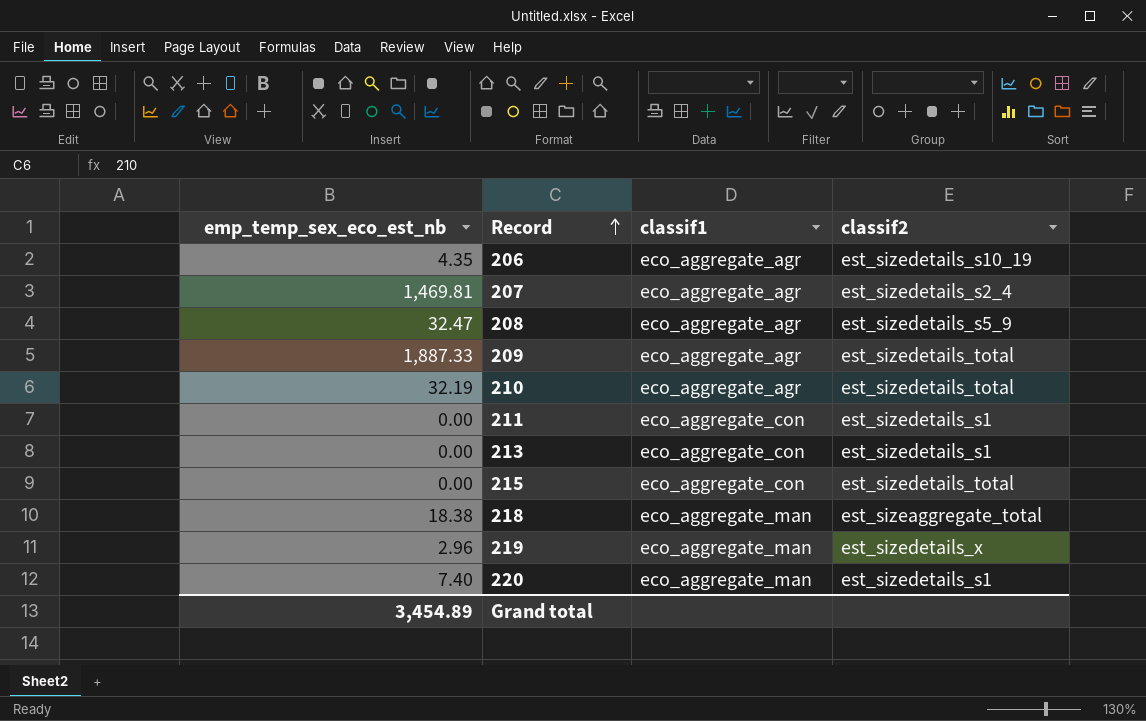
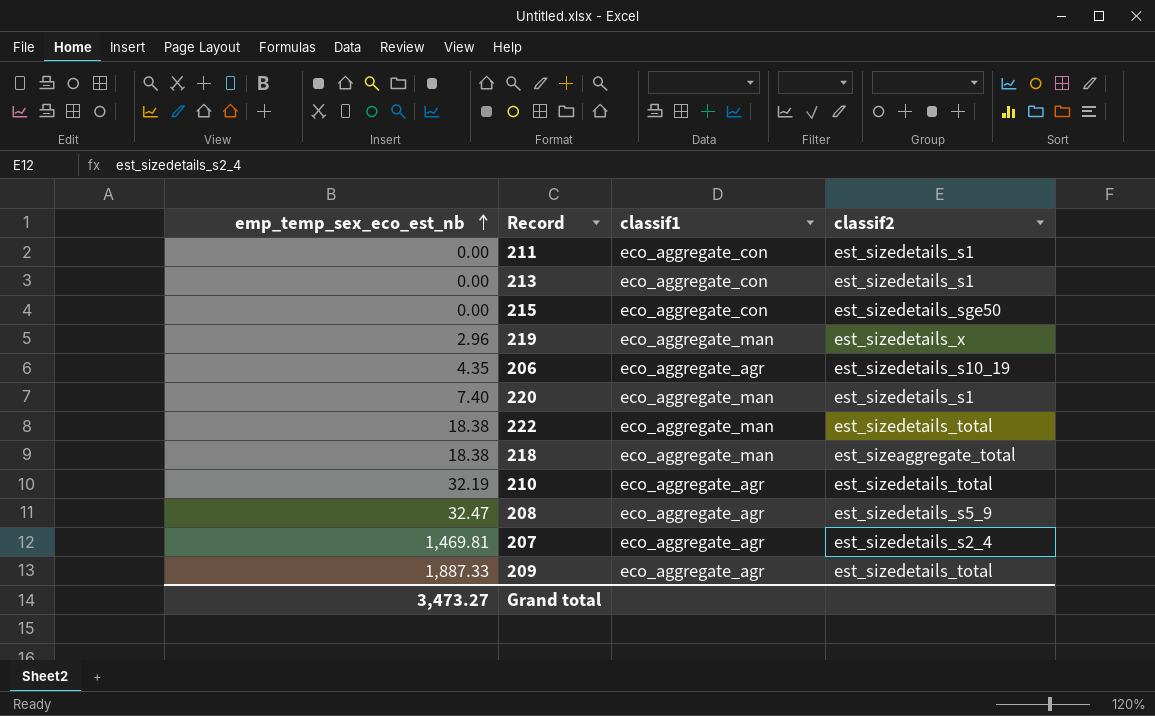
row order: Record ascending -> emp_temp_sex_eco_est_nb ascending
215 | classif2: est_sizedetails_total -> est_sizedetails_sge50
row 222: none -> 18.38 | eco_aggregate_man | est_sizedetails_total
Grand total | emp_temp_sex_eco_est_nb: 3,454.89 -> 3,473.27

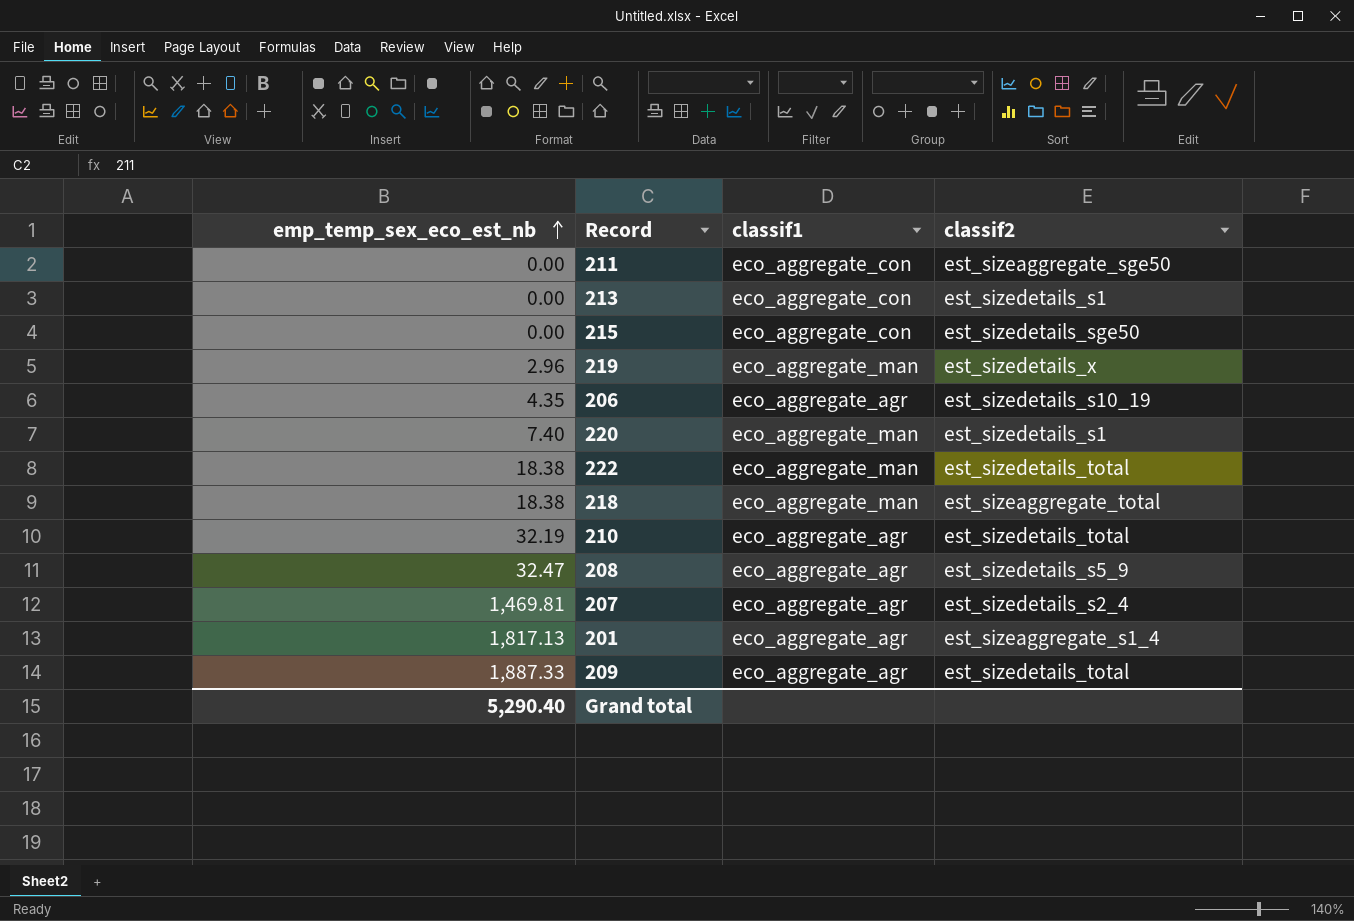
211 | classif2: est_sizedetails_s1 -> est_sizeaggregate_sge50
row 201: none -> 1,817.13 | eco_aggregate_agr | est_sizeaggregate_s1_4
Grand total | emp_temp_sex_eco_est_nb: 3,473.27 -> 5,290.40

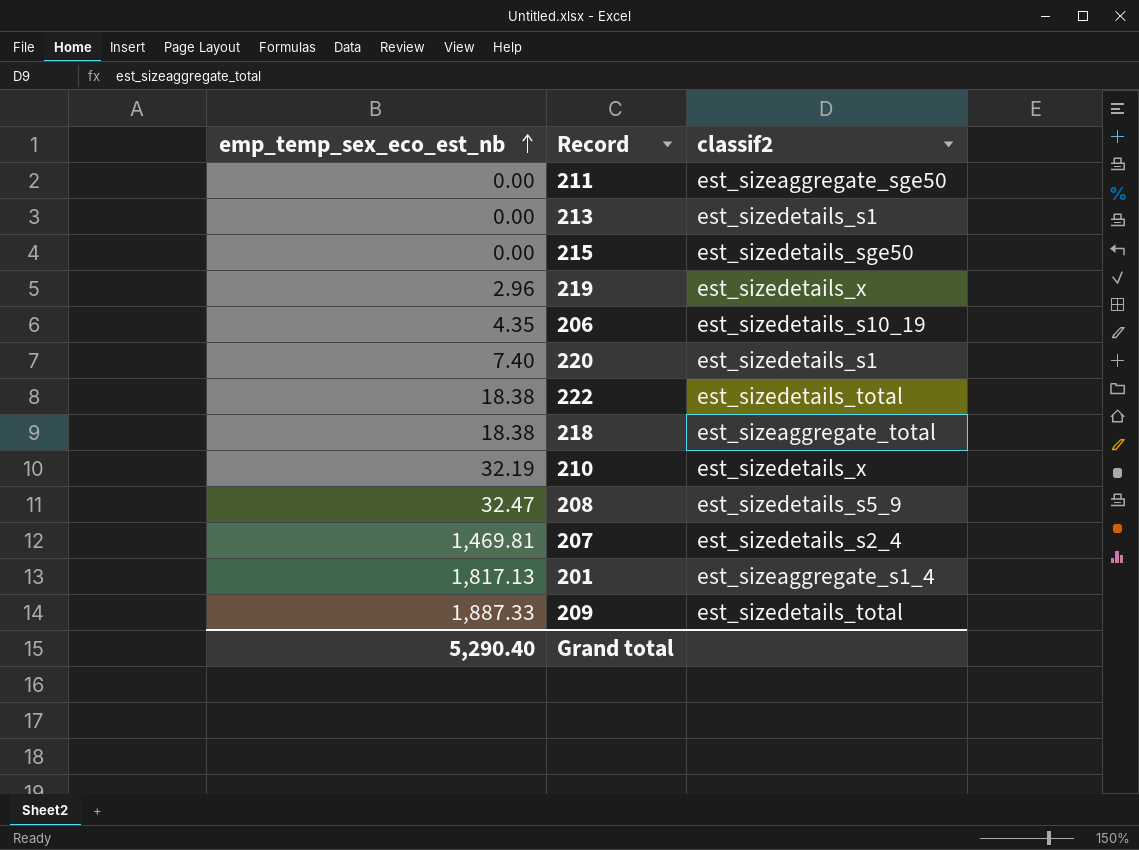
column classif1 | position: 3 -> none
210 | classif2: est_sizedetails_total -> est_sizedetails_x

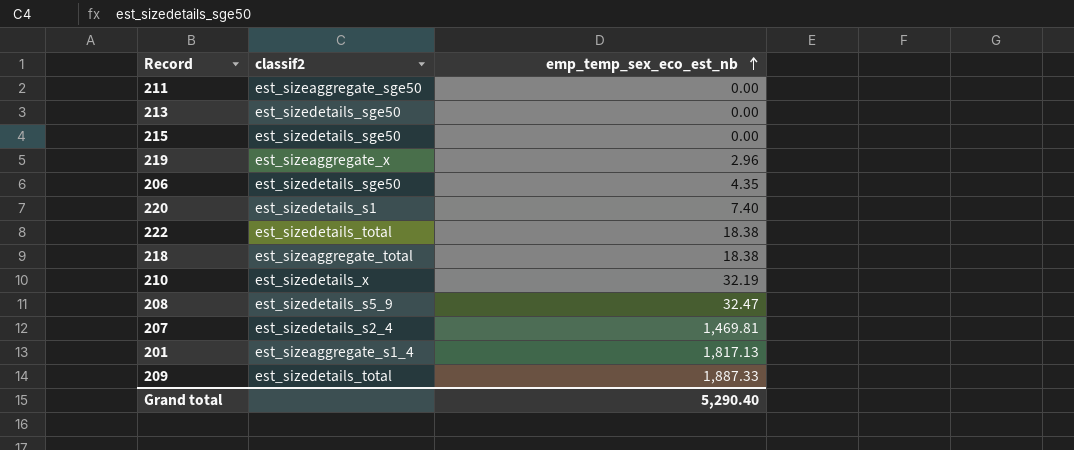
column emp_temp_sex_eco_est_nb | position: 1 -> 3
213 | classif2: est_sizedetails_s1 -> est_sizedetails_sge50
219 | classif2: est_sizedetails_x -> est_sizeaggregate_x
206 | classif2: est_sizedetails_s10_19 -> est_sizedetails_sge50

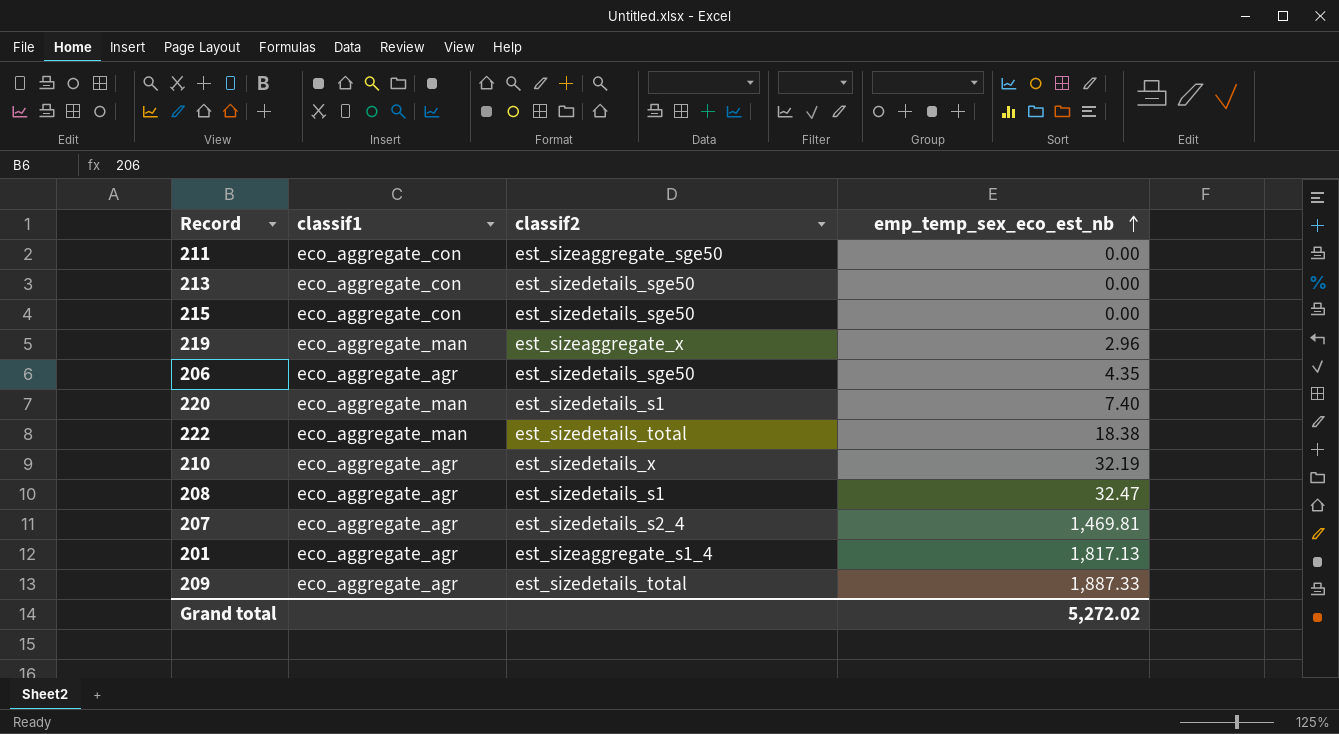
column classif1 | position: none -> 2
row 218: est_sizeaggregate_total | 18.38 -> none
208 | classif2: est_sizedetails_s5_9 -> est_sizedetails_s1
Grand total | emp_temp_sex_eco_est_nb: 5,290.40 -> 5,272.02

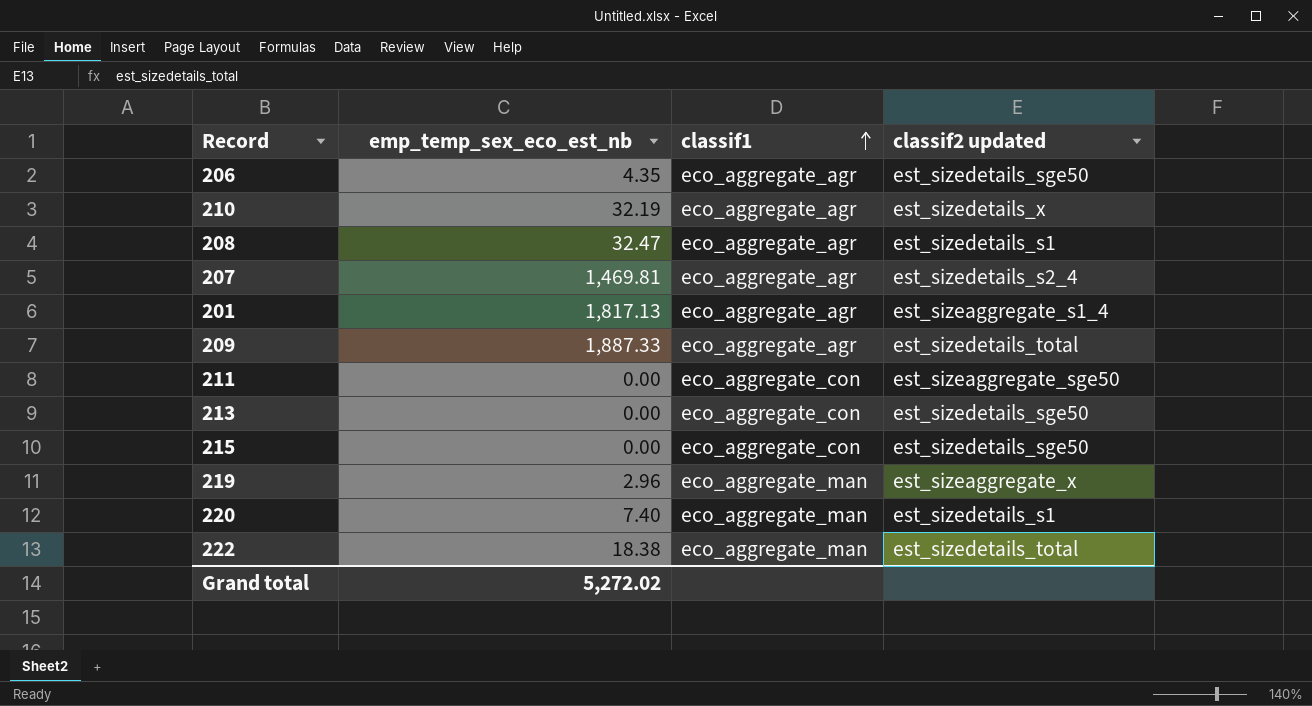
row order: emp_temp_sex_eco_est_nb ascending -> classif1 ascending
column emp_temp_sex_eco_est_nb | position: 4 -> 2
column name: classif2 -> classif2 updated

